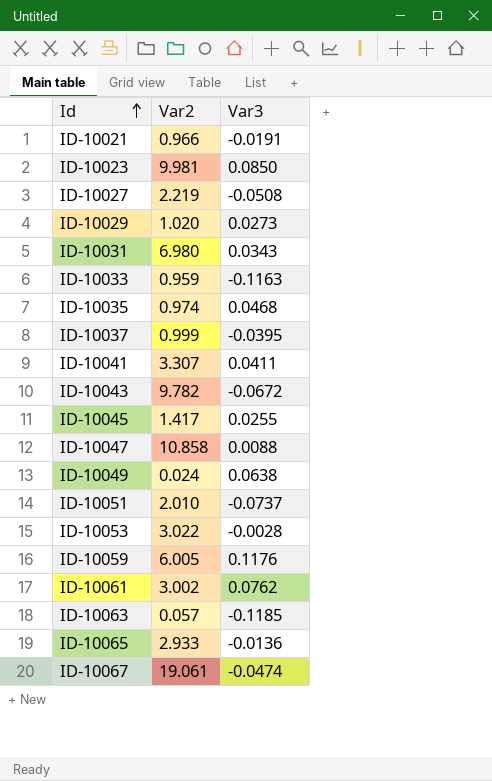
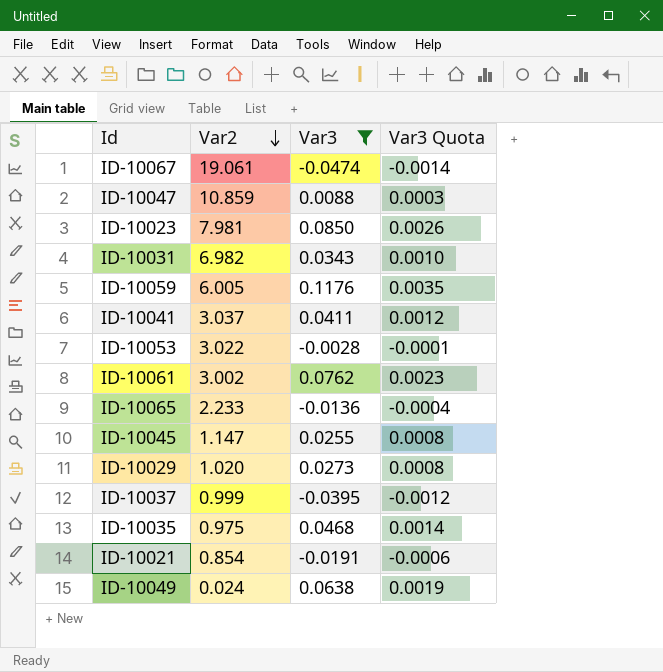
filter: none -> Var3 >= -0.0474
row order: Id ascending -> Var2 descending
column Var3 Quota | formula: none -> [Var3] * 0.03
ID-10047 | Var2: 10.858 -> 10.859
ID-10023 | Var2: 9.981 -> 7.981
ID-10031 | Var2: 6.980 -> 6.982
ID-10041 | Var2: 3.307 -> 3.037
ID-10065 | Var2: 2.933 -> 2.233
ID-10045 | Var2: 1.417 -> 1.147
ID-10035 | Var2: 0.974 -> 0.975
ID-10021 | Var2: 0.966 -> 0.854

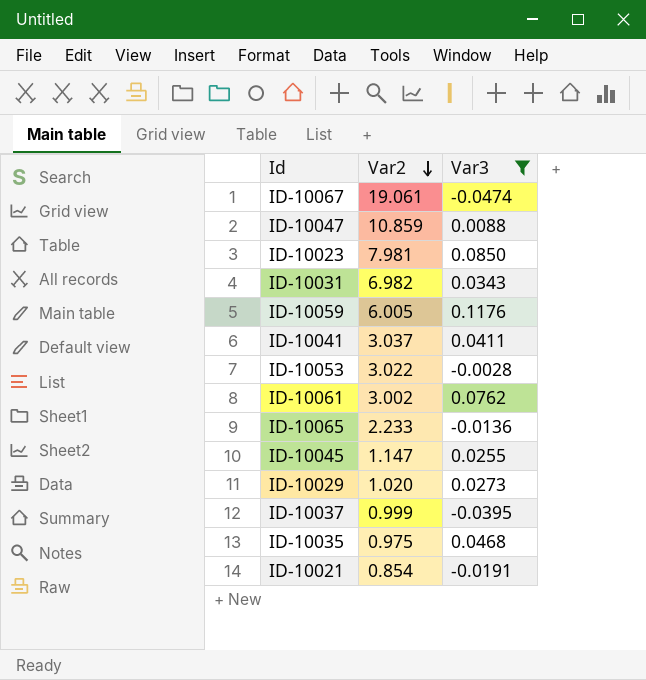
column Var3 Quota | formula: [Var3] * 0.03 -> none
row ID-10049: 0.024 | 0.0638 | 0.0019 -> none

